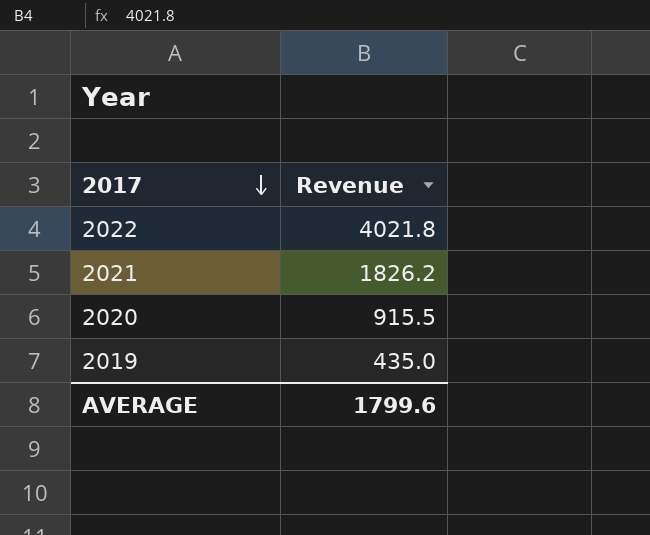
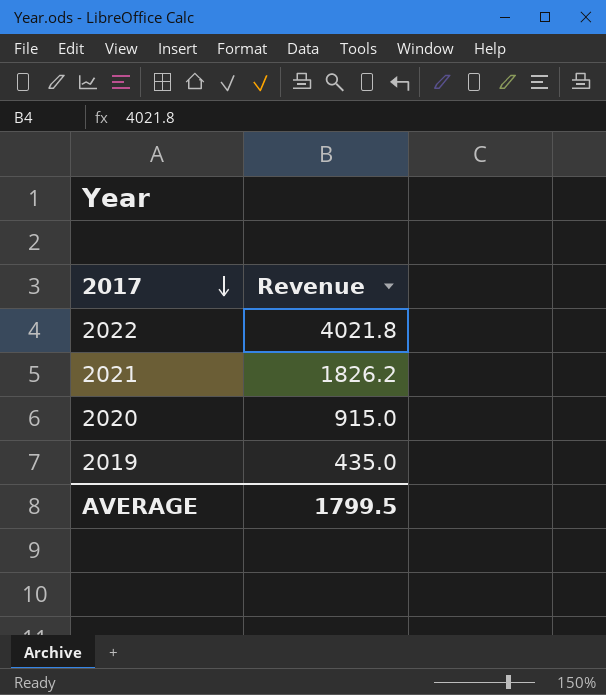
2020 | Revenue: 915.5 -> 915.0
AVERAGE | Revenue: 1799.6 -> 1799.5

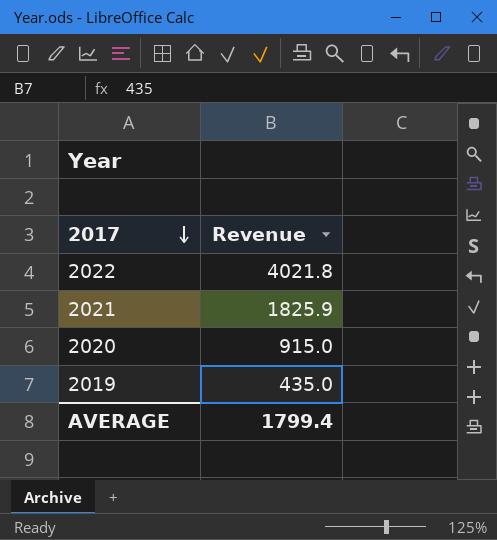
2021 | Revenue: 1826.2 -> 1825.9
AVERAGE | Revenue: 1799.5 -> 1799.4

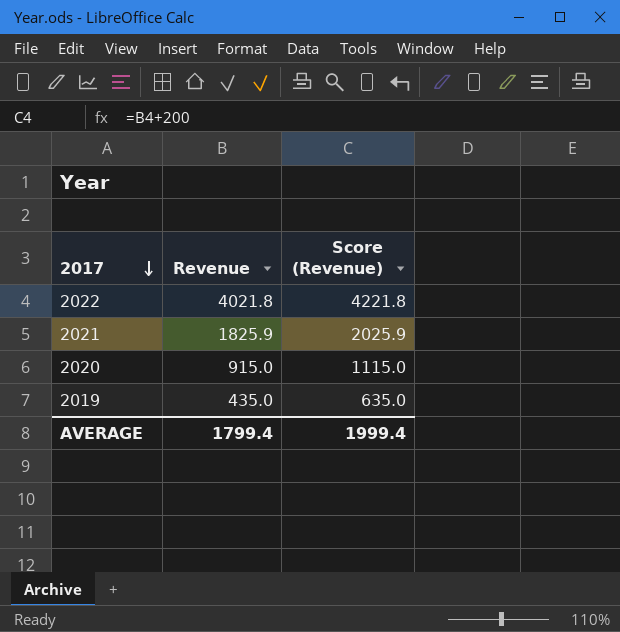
column Score (Revenue) | formula: none -> [Revenue] + 200

